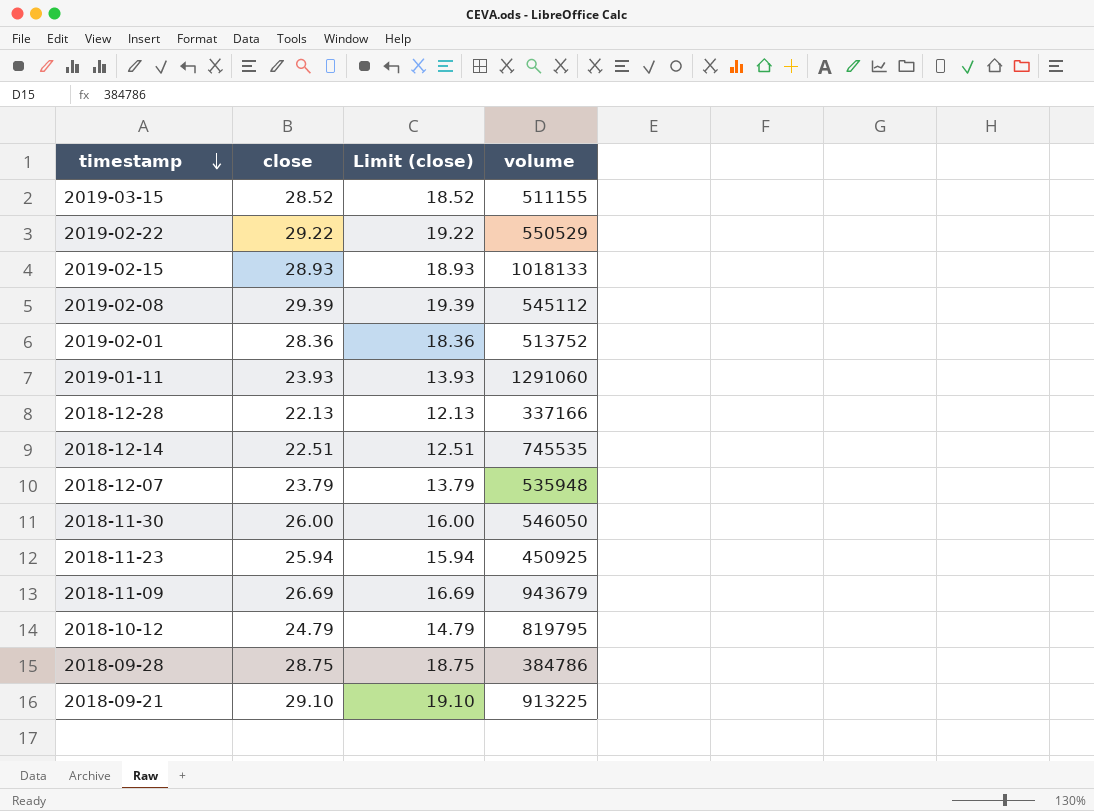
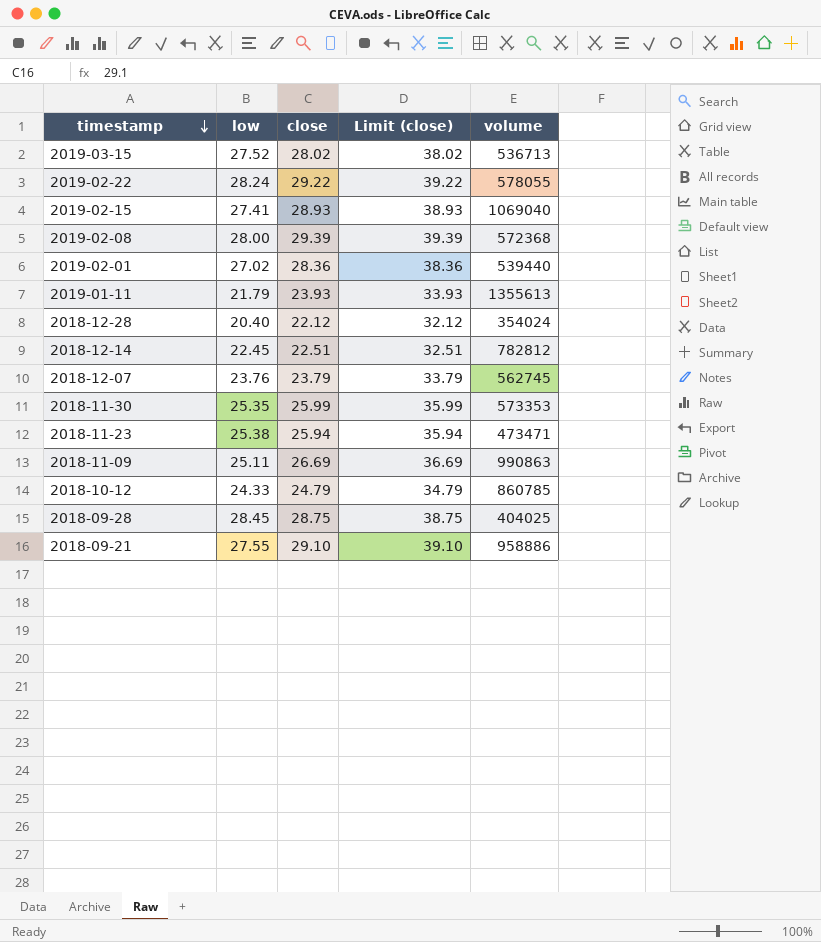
column low | position: none -> 2
column Limit (close) | formula: [close] - 10 -> [close] + 10
2019-03-15 | close: 28.52 -> 28.02
2019-03-15 | volume: 511155 -> 536713
2019-02-22 | volume: 550529 -> 578055
2019-02-15 | volume: 1018133 -> 1069040
2019-02-08 | volume: 545112 -> 572368
2019-02-01 | volume: 513752 -> 539440
2019-01-11 | volume: 1291060 -> 1355613
2018-12-28 | close: 22.13 -> 22.12
2018-12-28 | volume: 337166 -> 354024
2018-12-14 | volume: 745535 -> 782812
2018-12-07 | volume: 535948 -> 562745
2018-11-30 | close: 26.00 -> 25.99
2018-11-30 | volume: 546050 -> 573353
2018-11-23 | volume: 450925 -> 473471
2018-11-09 | volume: 943679 -> 990863
2018-10-12 | volume: 819795 -> 860785
2018-09-28 | volume: 384786 -> 404025
2018-09-21 | volume: 913225 -> 958886

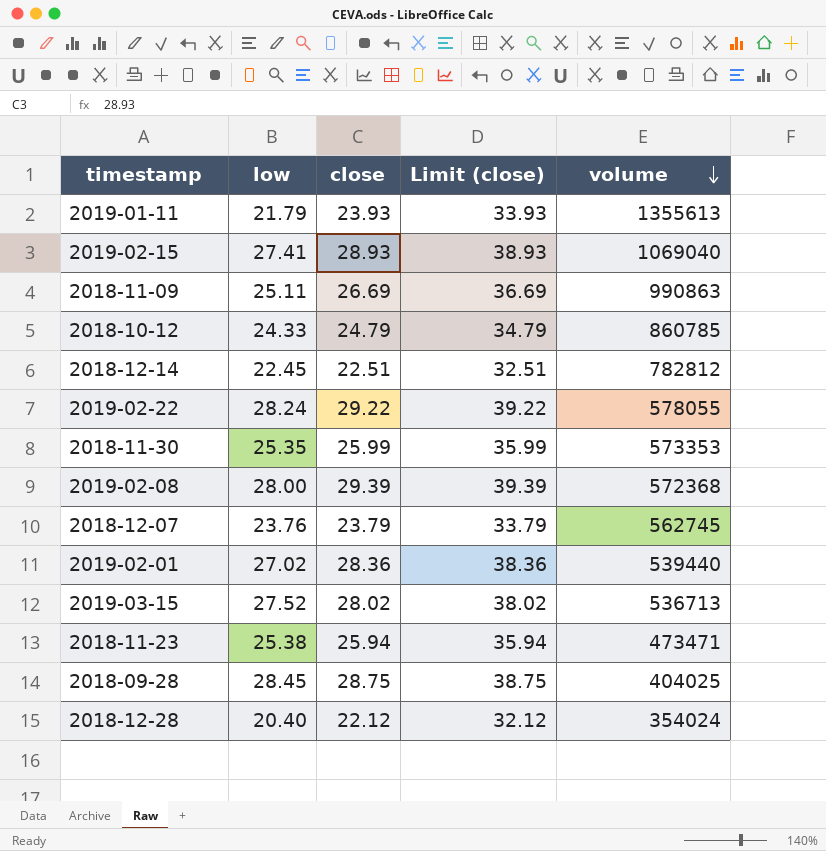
row order: timestamp descending -> volume descending
row 2018-09-21: 27.55 | 29.10 | 39.10 | 958886 -> none

